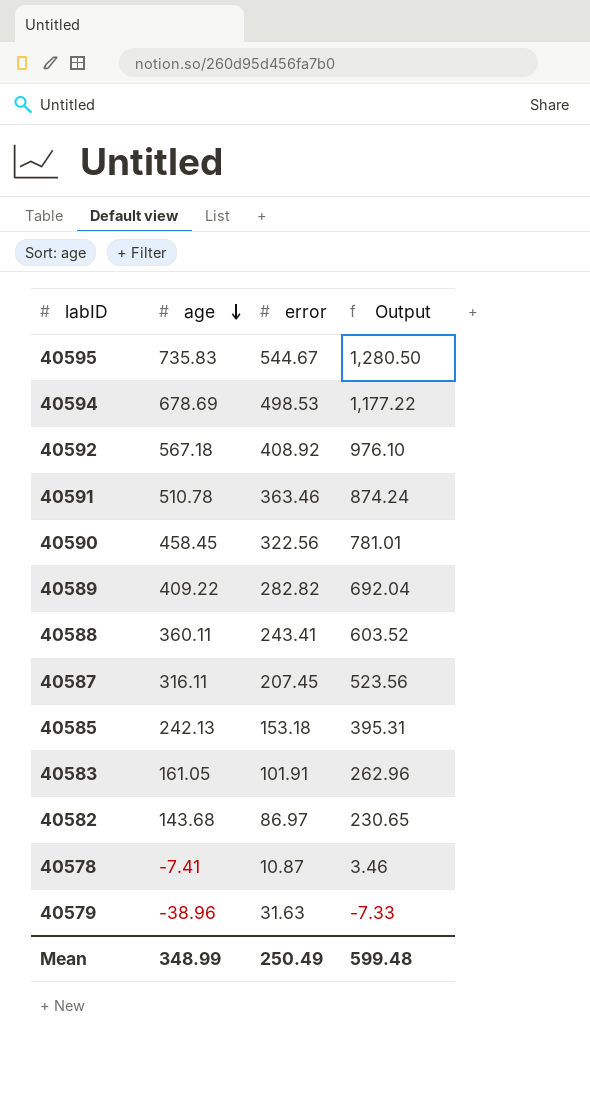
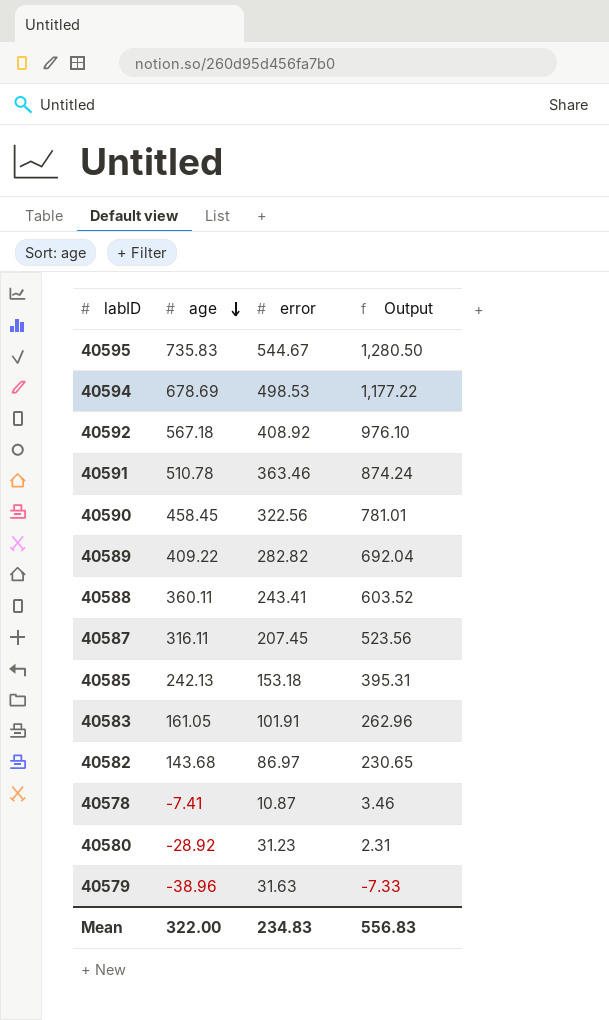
row 40580: none -> -28.92 | 31.23 | 2.31
Mean | age: 348.99 -> 322.00
Mean | error: 250.49 -> 234.83
Mean | Output: 599.48 -> 556.83

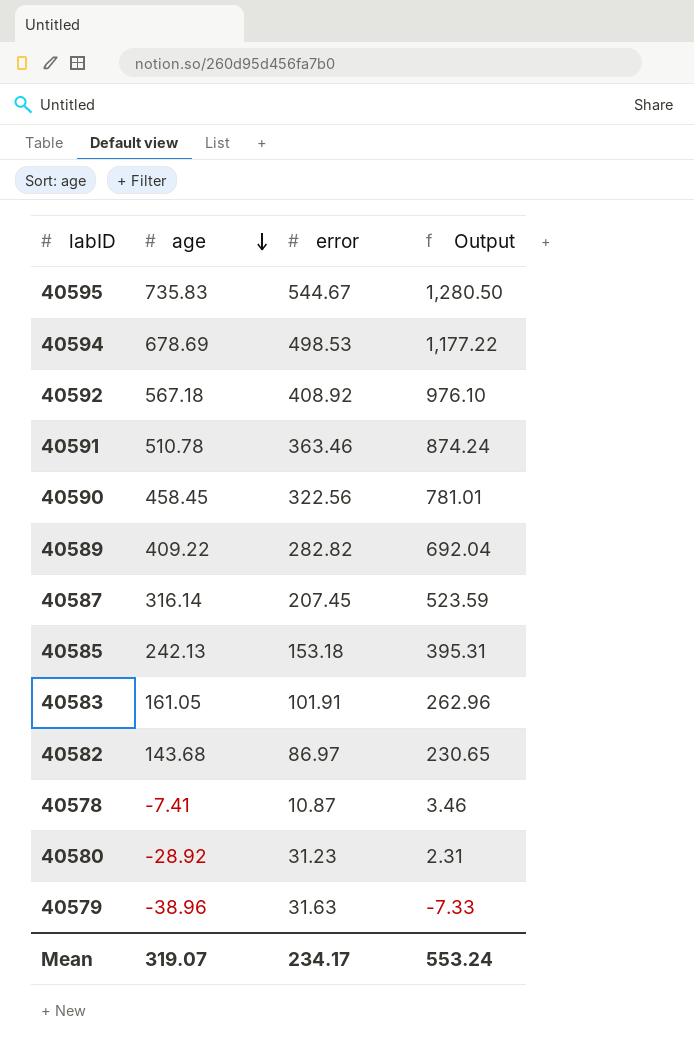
row 40588: 360.11 | 243.41 | 603.52 -> none
40587 | age: 316.11 -> 316.14
40587 | Output: 523.56 -> 523.59
Mean | age: 322.00 -> 319.07
Mean | error: 234.83 -> 234.17
Mean | Output: 556.83 -> 553.24

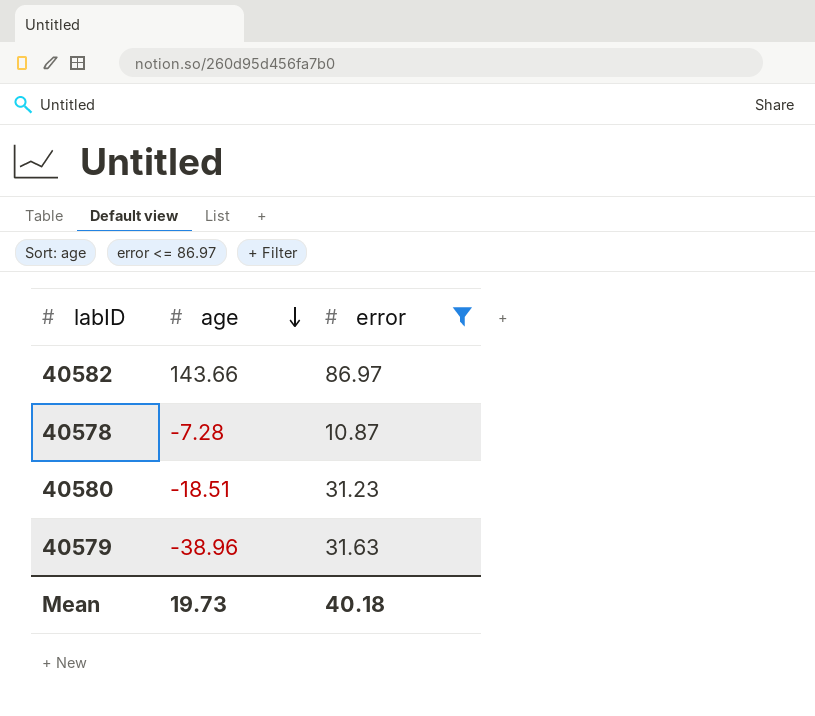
filter: none -> error <= 86.97
column Output | formula: [age] + [error] -> none
40582 | age: 143.68 -> 143.66
40578 | age: -7.41 -> -7.28
40580 | age: -28.92 -> -18.51
Mean | age: 319.07 -> 19.73
Mean | error: 234.17 -> 40.18

